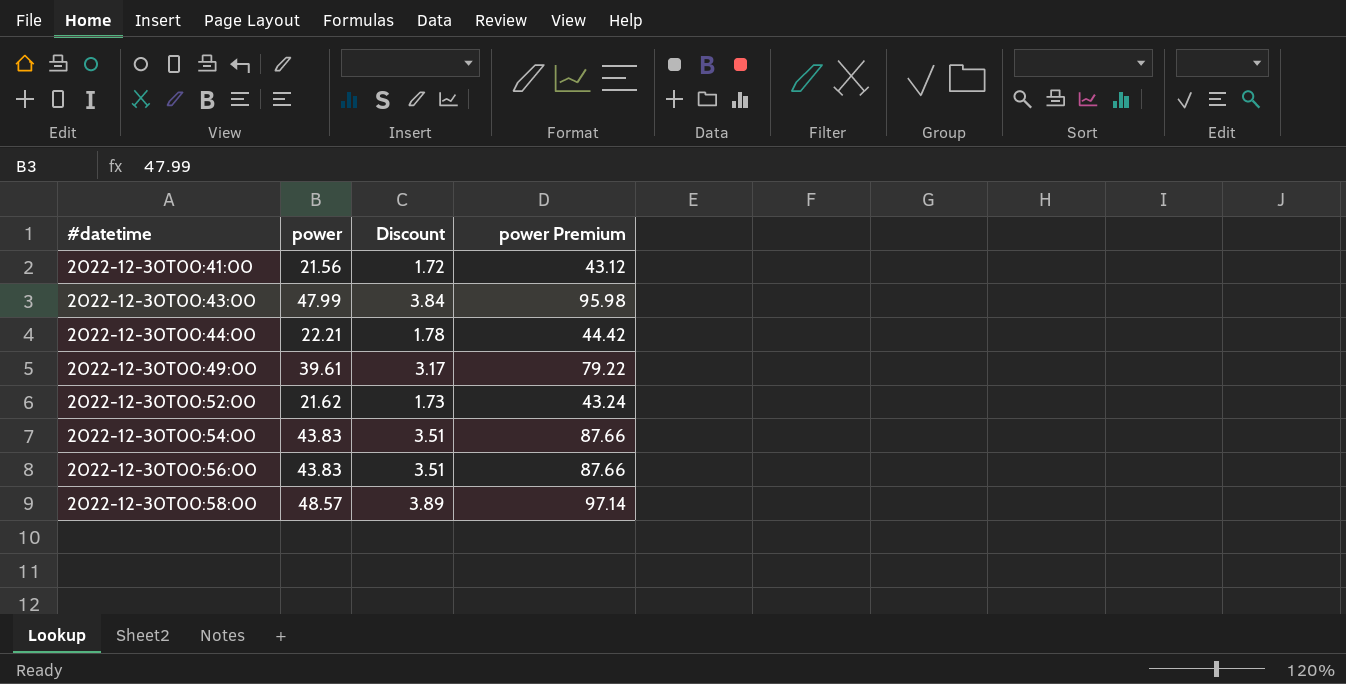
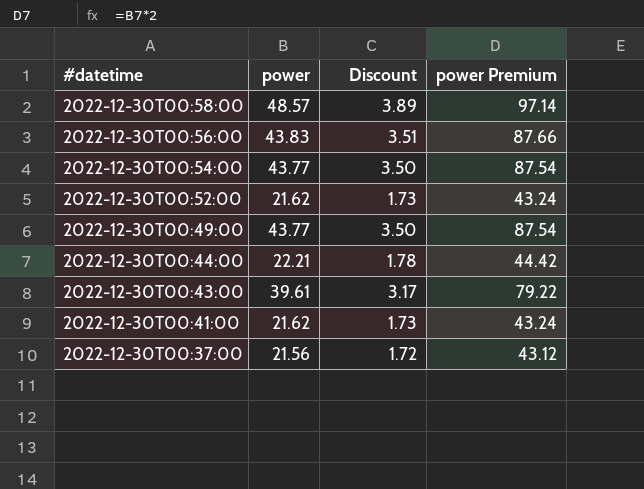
row order: #datetime ascending -> #datetime descending
2022-12-30T00:54:00 | power: 43.83 -> 43.77
2022-12-30T00:54:00 | Discount: 3.51 -> 3.50
2022-12-30T00:54:00 | power Premium: 87.66 -> 87.54
2022-12-30T00:49:00 | power: 39.61 -> 43.77
2022-12-30T00:49:00 | Discount: 3.17 -> 3.50
2022-12-30T00:49:00 | power Premium: 79.22 -> 87.54
2022-12-30T00:43:00 | power: 47.99 -> 39.61
2022-12-30T00:43:00 | Discount: 3.84 -> 3.17
2022-12-30T00:43:00 | power Premium: 95.98 -> 79.22
2022-12-30T00:41:00 | power: 21.56 -> 21.62
2022-12-30T00:41:00 | Discount: 1.72 -> 1.73
2022-12-30T00:41:00 | power Premium: 43.12 -> 43.24
row 2022-12-30T00:37:00: none -> 21.56 | 1.72 | 43.12

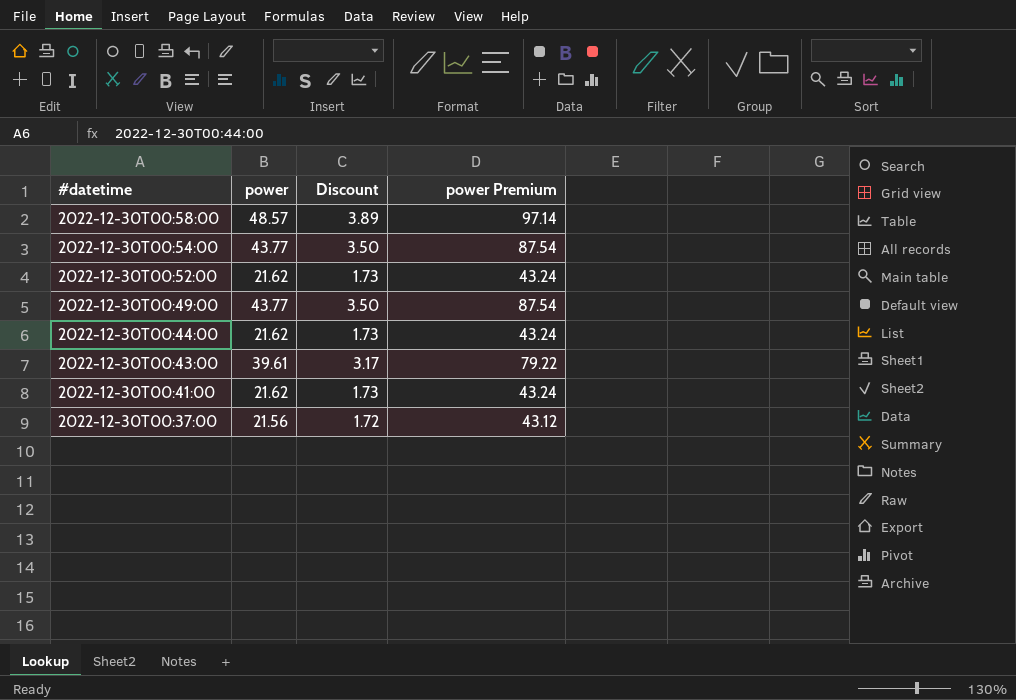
row 2022-12-30T00:56:00: 43.83 | 3.51 | 87.66 -> none
2022-12-30T00:44:00 | power: 22.21 -> 21.62
2022-12-30T00:44:00 | Discount: 1.78 -> 1.73
2022-12-30T00:44:00 | power Premium: 44.42 -> 43.24

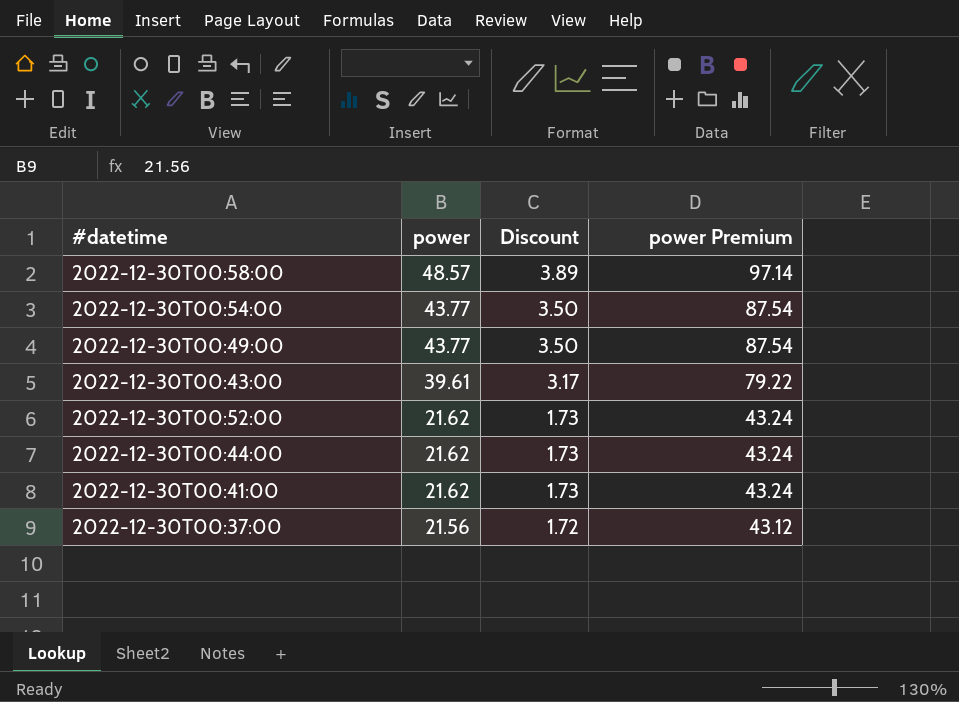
row order: #datetime descending -> power descending

